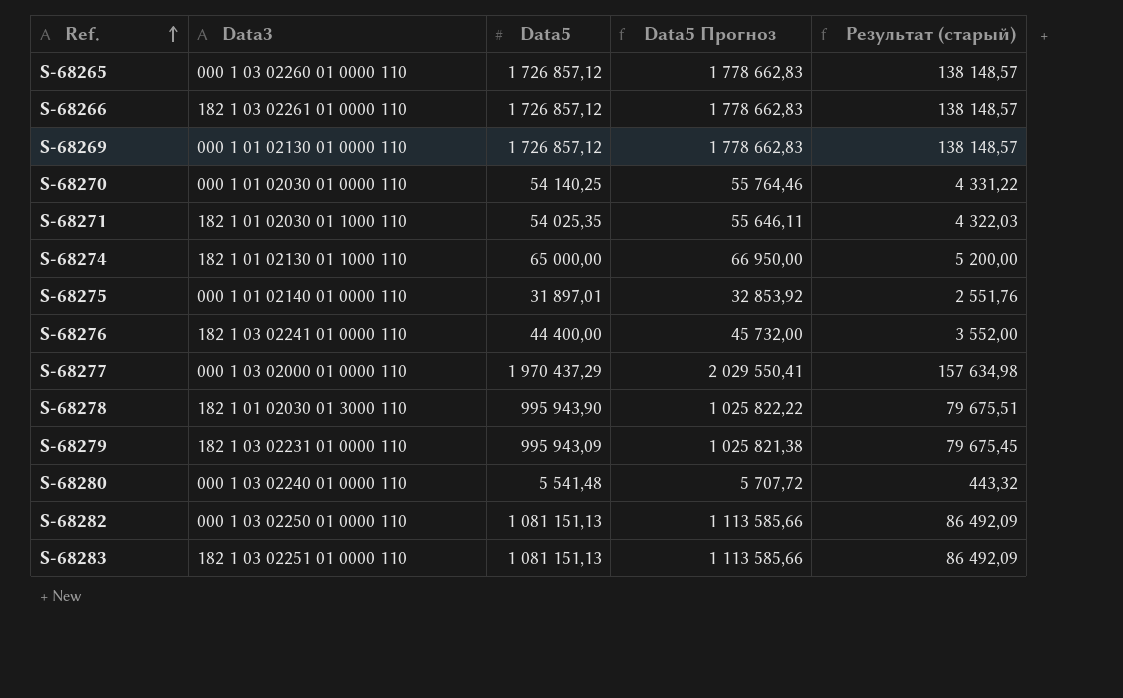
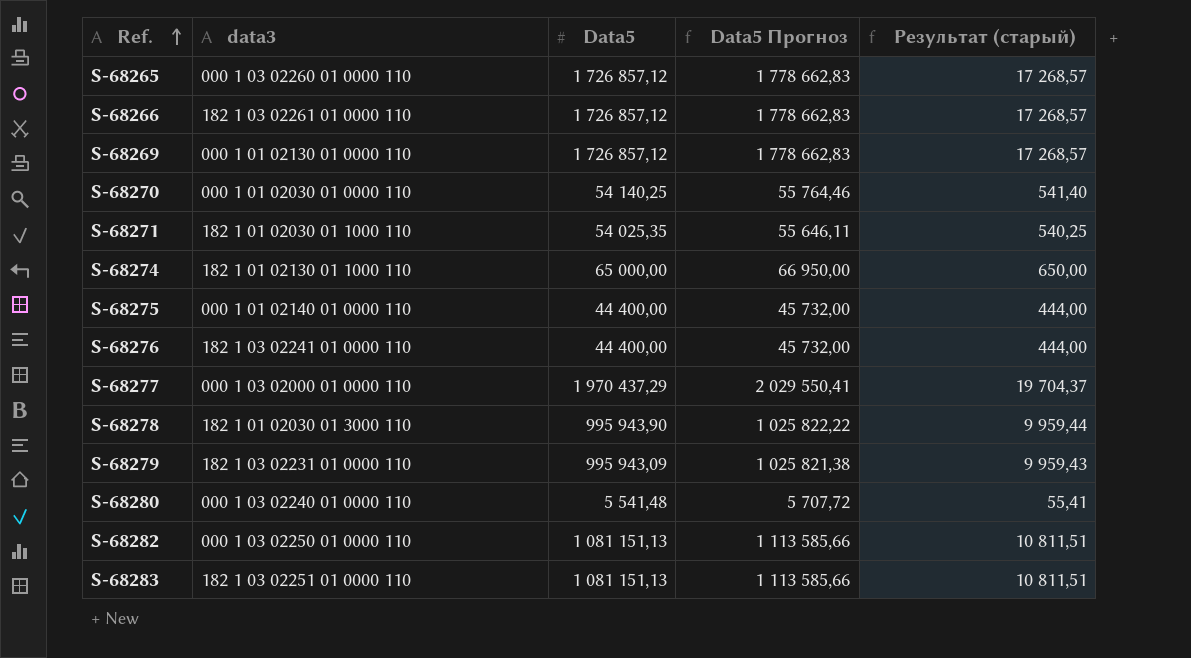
column name: Data3 -> data3
column Результат (старый) | formula: [Data5] * 0,08 -> [Data5] * 0,01
S-68275 | Data5: 31 897,01 -> 44 400,00
S-68275 | Data5 Прогноз: 32 853,92 -> 45 732,00

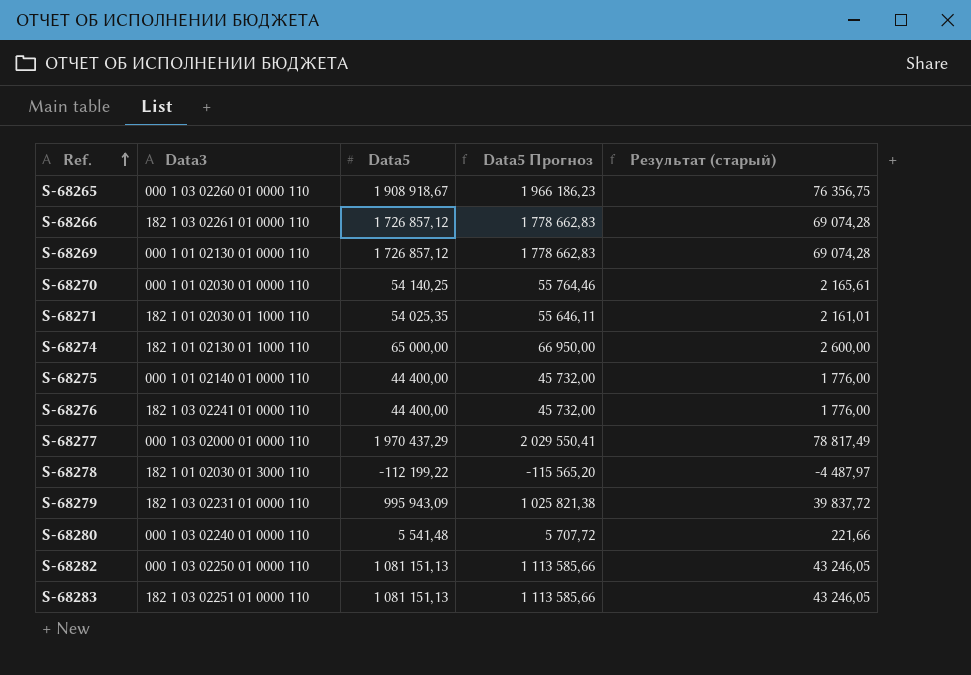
column name: data3 -> Data3
column Результат (старый) | formula: [Data5] * 0,01 -> [Data5] * 0,04
S-68265 | Data5: 1 726 857,12 -> 1 908 918,67
S-68265 | Data5 Прогноз: 1 778 662,83 -> 1 966 186,23
S-68278 | Data5: 995 943,90 -> -112 199,22
S-68278 | Data5 Прогноз: 1 025 822,22 -> -115 565,20

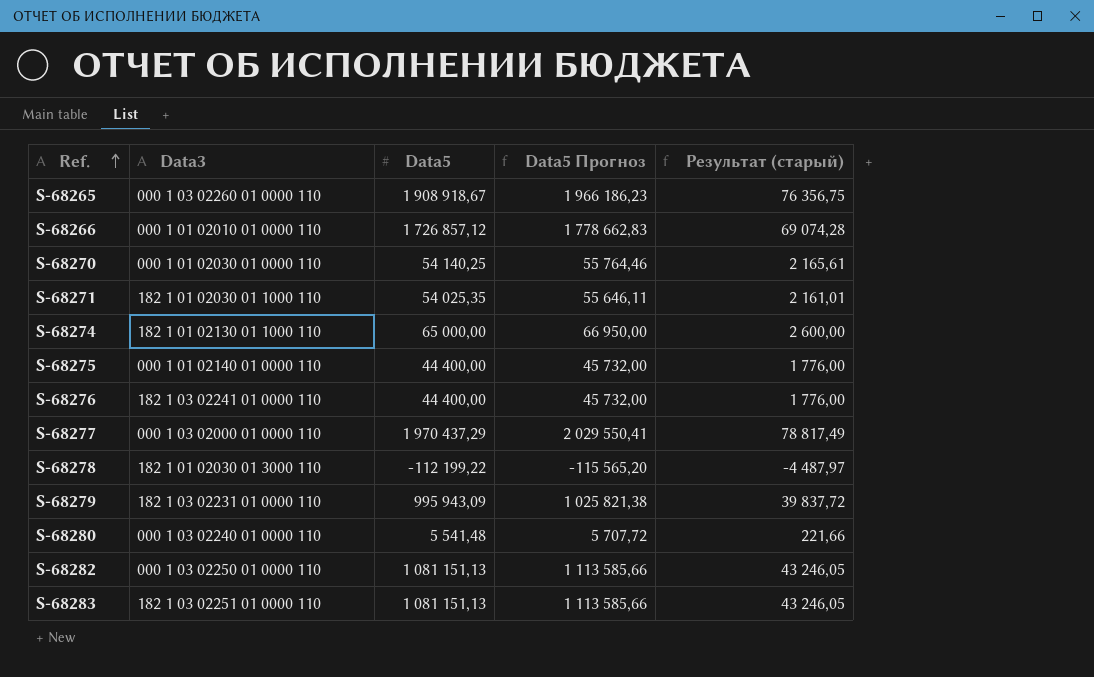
row S-68269: 000 1 01 02130 01 0000 110 | 1 726 857,12 | 1 778 662,83 | 69 074,28 -> none
S-68266 | Data3: 182 1 03 02261 01 0000 110 -> 000 1 01 02010 01 0000 110

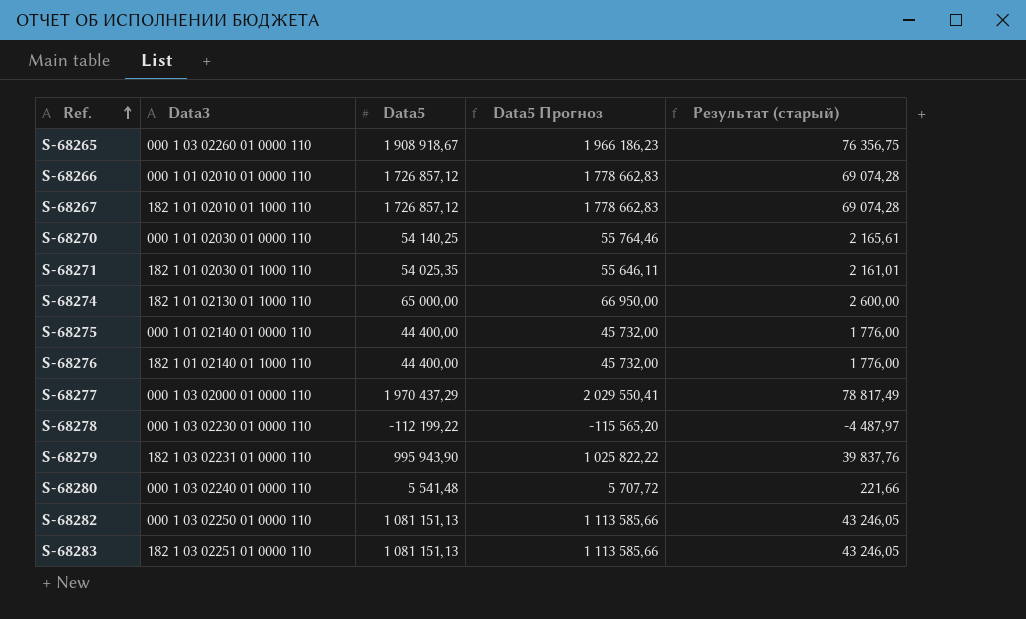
row S-68267: none -> 182 1 01 02010 01 1000 110 | 1 726 857,12 | 1 778 662,83 | 69 074,28
S-68276 | Data3: 182 1 03 02241 01 0000 110 -> 182 1 01 02140 01 1000 110
S-68278 | Data3: 182 1 01 02030 01 3000 110 -> 000 1 03 02230 01 0000 110
S-68279 | Data5: 995 943,09 -> 995 943,90
S-68279 | Data5 Прогноз: 1 025 821,38 -> 1 025 822,22
S-68279 | Результат (старый): 39 837,72 -> 39 837,76

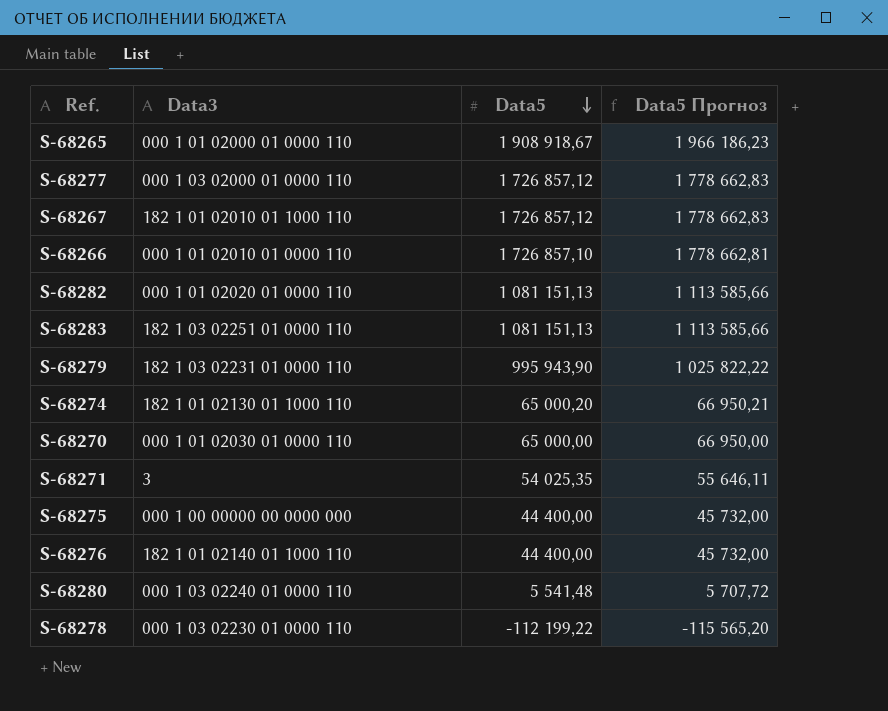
row order: Ref. ascending -> Data5 descending
column Результат (старый) | formula: [Data5] * 0,04 -> none
S-68265 | Data3: 000 1 03 02260 01 0000 110 -> 000 1 01 02000 01 0000 110
S-68277 | Data5: 1 970 437,29 -> 1 726 857,12
S-68277 | Data5 Прогноз: 2 029 550,41 -> 1 778 662,83
S-68266 | Data5: 1 726 857,12 -> 1 726 857,10
S-68266 | Data5 Прогноз: 1 778 662,83 -> 1 778 662,81
S-68282 | Data3: 000 1 03 02250 01 0000 110 -> 000 1 01 02020 01 0000 110
S-68274 | Data5: 65 000,00 -> 65 000,20
S-68274 | Data5 Прогноз: 66 950,00 -> 66 950,21
S-68270 | Data5: 54 140,25 -> 65 000,00
S-68270 | Data5 Прогноз: 55 764,46 -> 66 950,00
S-68271 | Data3: 182 1 01 02030 01 1000 110 -> 3
S-68275 | Data3: 000 1 01 02140 01 0000 110 -> 000 1 00 00000 00 0000 000

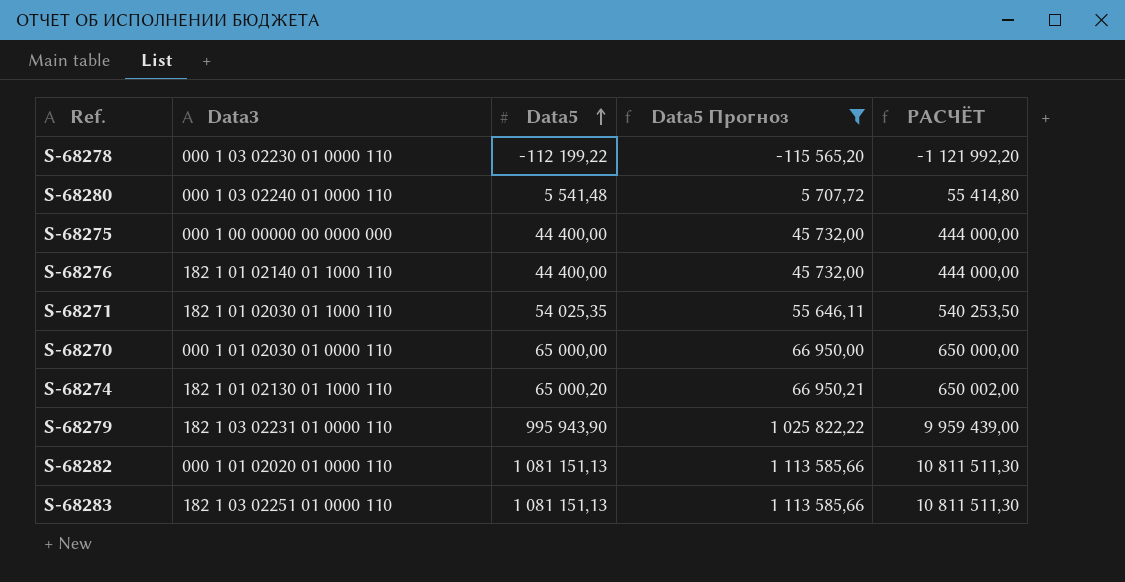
filter: none -> Data5 Прогноз <= 1 113 585,66
row order: Data5 descending -> Data5 ascending
column РАСЧЁТ | formula: none -> [Data5] * 10
S-68271 | Data3: 3 -> 182 1 01 02030 01 1000 110

